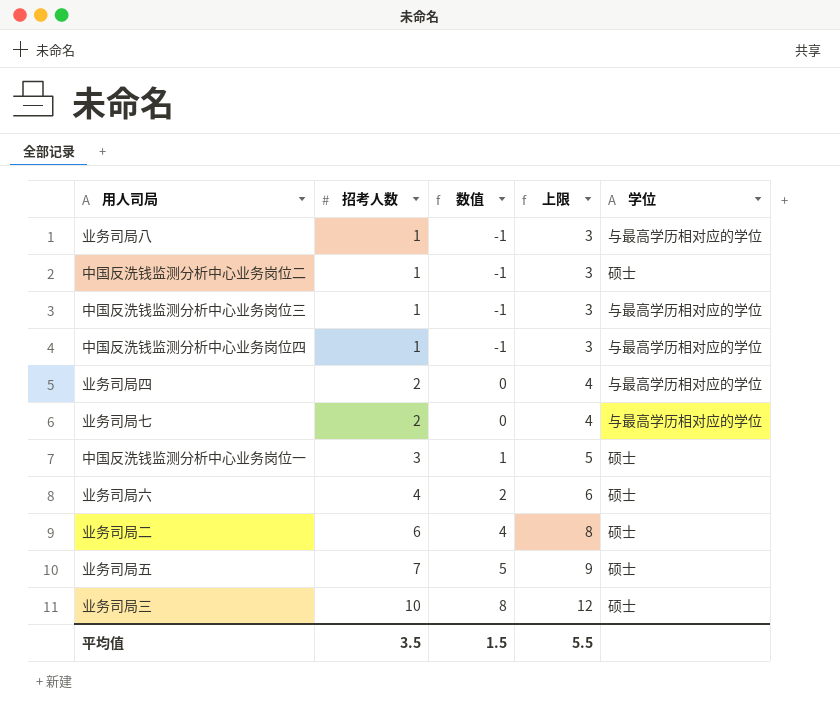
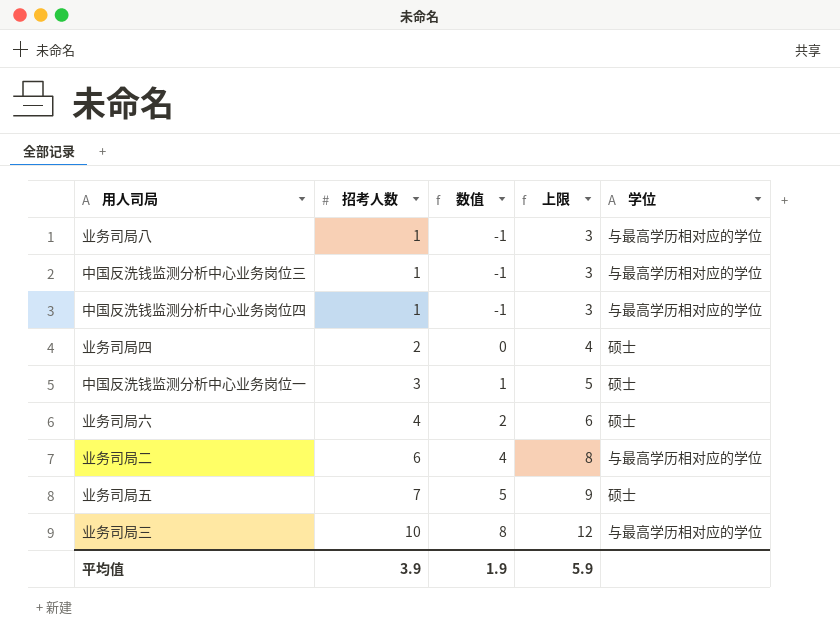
row 中国反洗钱监测分析中心业务岗位二: 1 | -1 | 3 | 硕士 -> none
row 业务司局七: 2 | 0 | 4 | 与最高学历相对应的学位 -> none
业务司局四 | 学位: 与最高学历相对应的学位 -> 硕士
业务司局二 | 学位: 硕士 -> 与最高学历相对应的学位
业务司局三 | 学位: 硕士 -> 与最高学历相对应的学位
平均值 | 招考人数: 3.5 -> 3.9
平均值 | 数值: 1.5 -> 1.9
平均值 | 上限: 5.5 -> 5.9

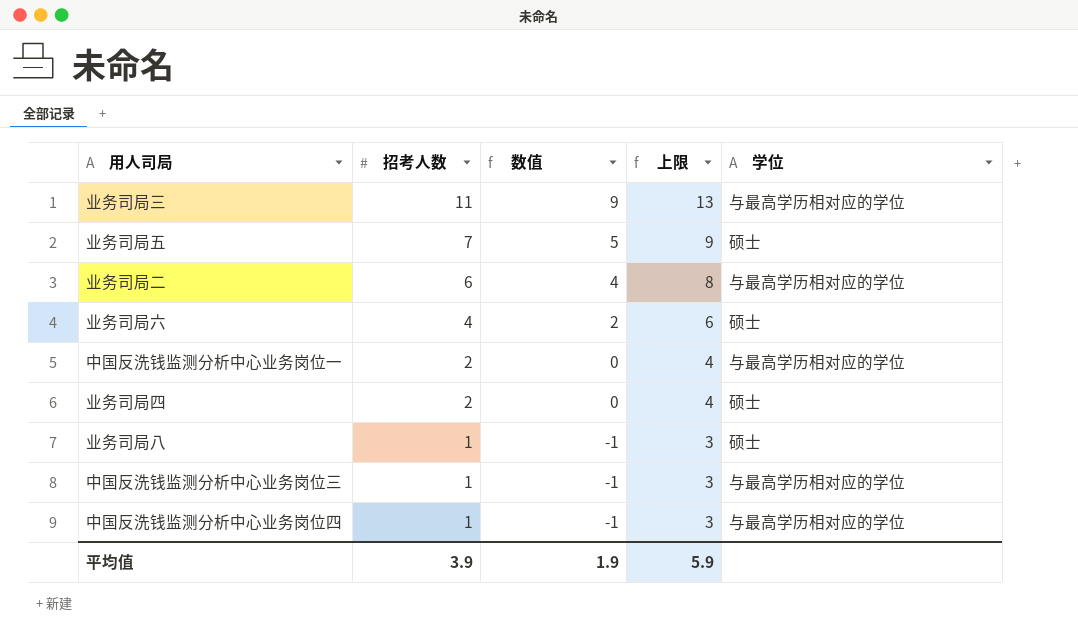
row order: 招考人数 ascending -> 招考人数 descending
业务司局三 | 招考人数: 10 -> 11
业务司局三 | 数值: 8 -> 9
业务司局三 | 上限: 12 -> 13
中国反洗钱监测分析中心业务岗位一 | 招考人数: 3 -> 2
中国反洗钱监测分析中心业务岗位一 | 数值: 1 -> 0
中国反洗钱监测分析中心业务岗位一 | 上限: 5 -> 4
中国反洗钱监测分析中心业务岗位一 | 学位: 硕士 -> 与最高学历相对应的学位
业务司局八 | 学位: 与最高学历相对应的学位 -> 硕士

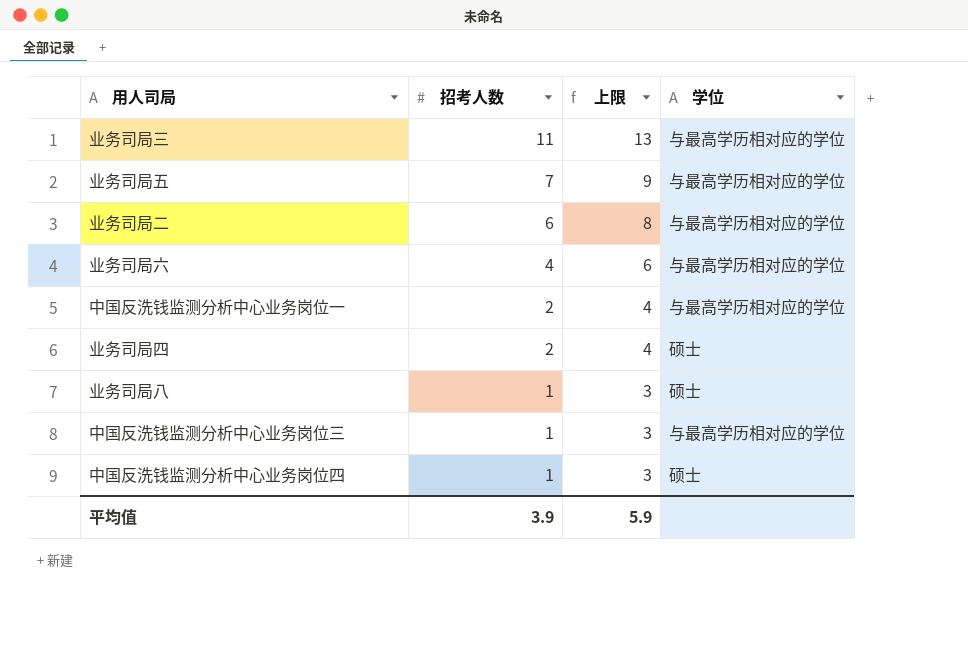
column 数值 | formula: [招考人数] - 2 -> none
业务司局五 | 学位: 硕士 -> 与最高学历相对应的学位
业务司局六 | 学位: 硕士 -> 与最高学历相对应的学位
中国反洗钱监测分析中心业务岗位四 | 学位: 与最高学历相对应的学位 -> 硕士

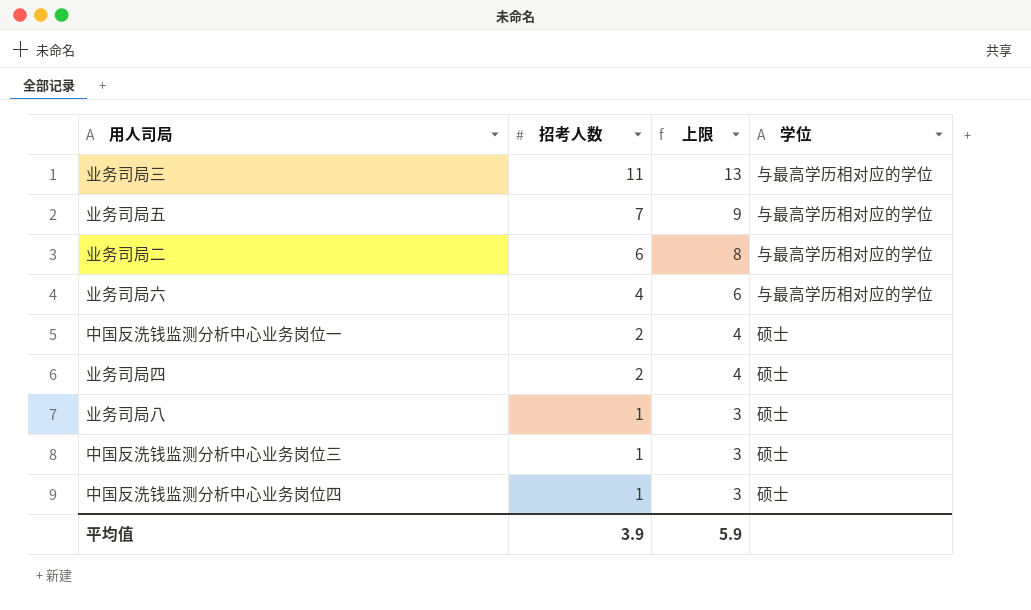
中国反洗钱监测分析中心业务岗位一 | 学位: 与最高学历相对应的学位 -> 硕士
中国反洗钱监测分析中心业务岗位三 | 学位: 与最高学历相对应的学位 -> 硕士

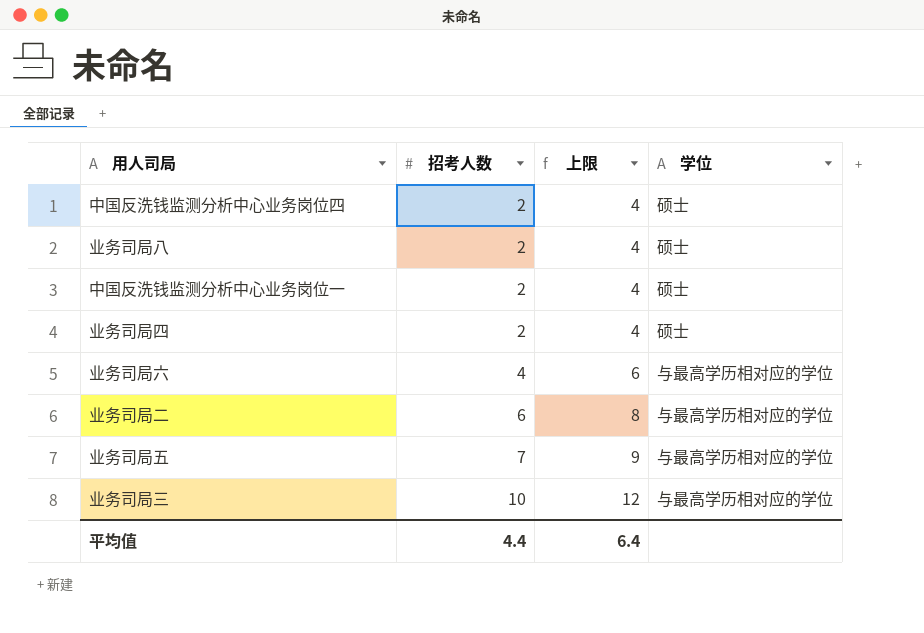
row order: 招考人数 descending -> 招考人数 ascending
row 中国反洗钱监测分析中心业务岗位三: 1 | 3 | 硕士 -> none
中国反洗钱监测分析中心业务岗位四 | 招考人数: 1 -> 2
中国反洗钱监测分析中心业务岗位四 | 上限: 3 -> 4
业务司局八 | 招考人数: 1 -> 2
业务司局八 | 上限: 3 -> 4
业务司局三 | 招考人数: 11 -> 10
业务司局三 | 上限: 13 -> 12
平均值 | 招考人数: 3.9 -> 4.4
平均值 | 上限: 5.9 -> 6.4

